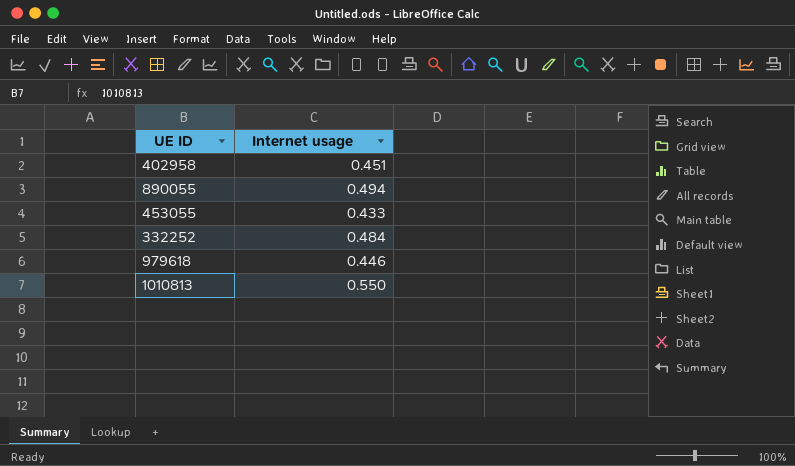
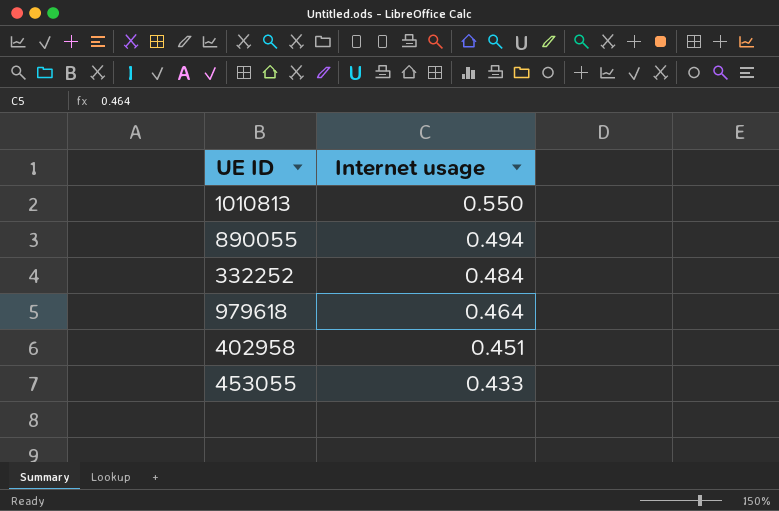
row order: none -> Internet usage descending
979618 | Internet usage: 0.446 -> 0.464

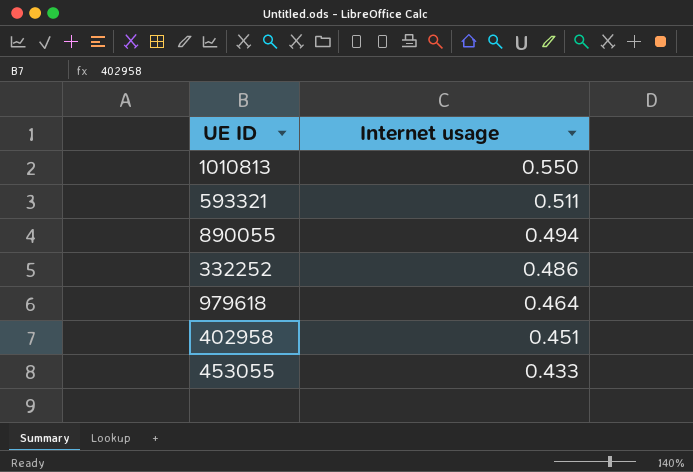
row 593321: none -> 0.511
332252 | Internet usage: 0.484 -> 0.486

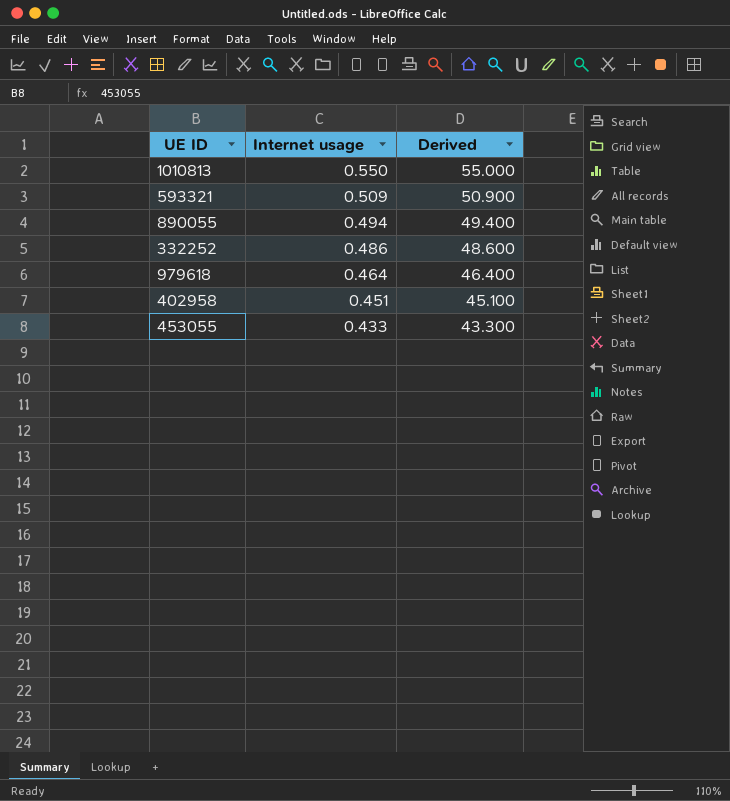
column Derived | formula: none -> [Internet usage] * 100
593321 | Internet usage: 0.511 -> 0.509

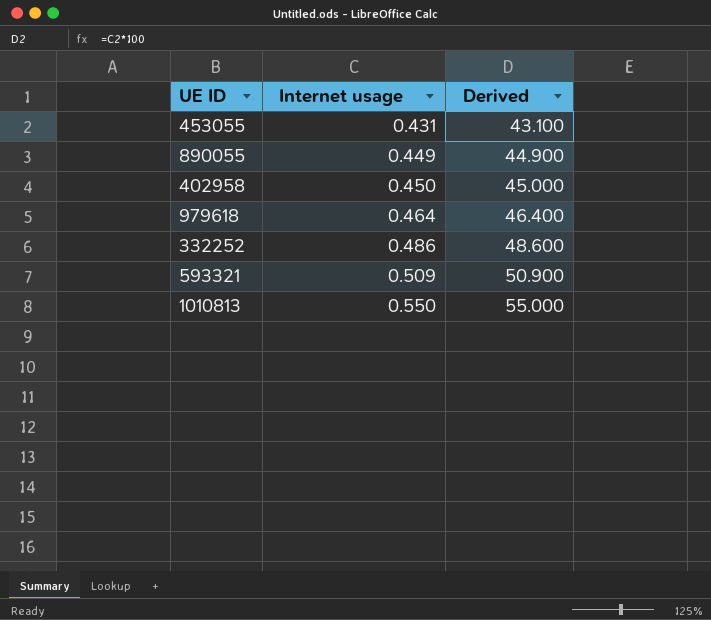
row order: Internet usage descending -> Internet usage ascending
453055 | Internet usage: 0.433 -> 0.431
453055 | Derived: 43.300 -> 43.100
890055 | Internet usage: 0.494 -> 0.449
890055 | Derived: 49.400 -> 44.900
402958 | Internet usage: 0.451 -> 0.450
402958 | Derived: 45.100 -> 45.000

